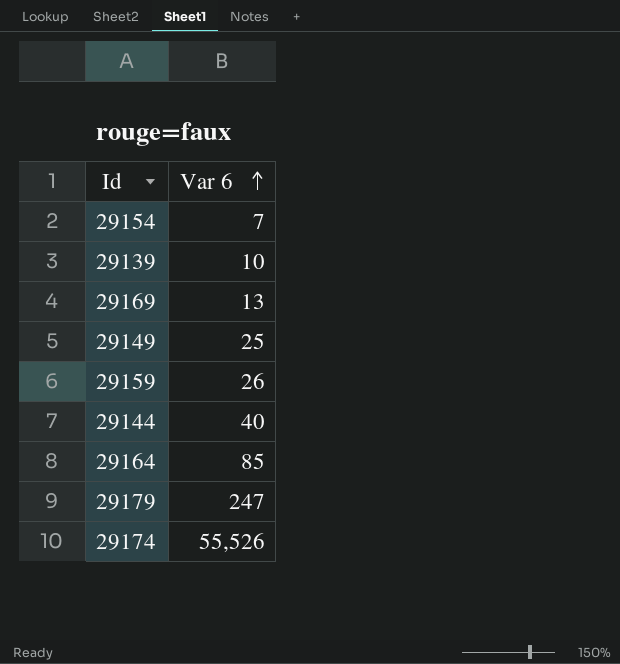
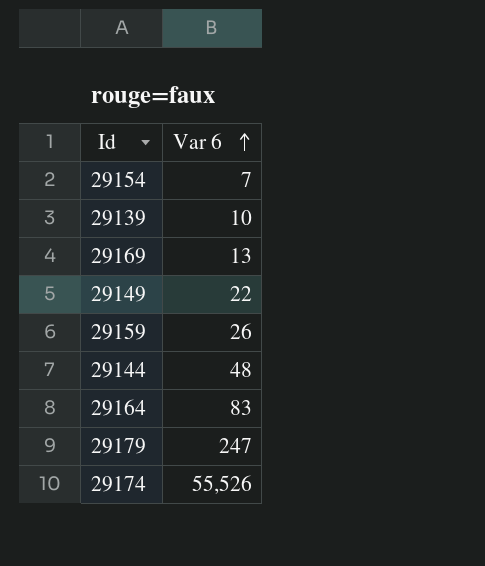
29149 | Var 6: 25 -> 22
29144 | Var 6: 40 -> 48
29164 | Var 6: 85 -> 83

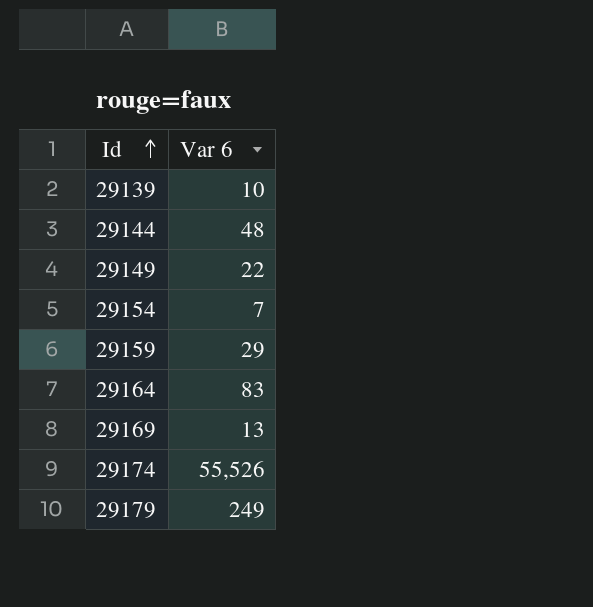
row order: Var 6 ascending -> Id ascending
29159 | Var 6: 26 -> 29
29179 | Var 6: 247 -> 249

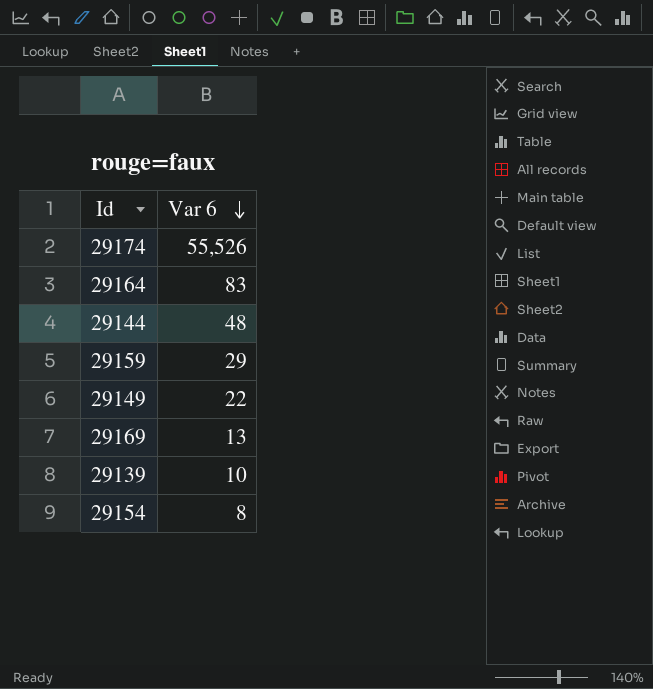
row order: Id ascending -> Var 6 descending
row 29179: 249 -> none
29154 | Var 6: 7 -> 8

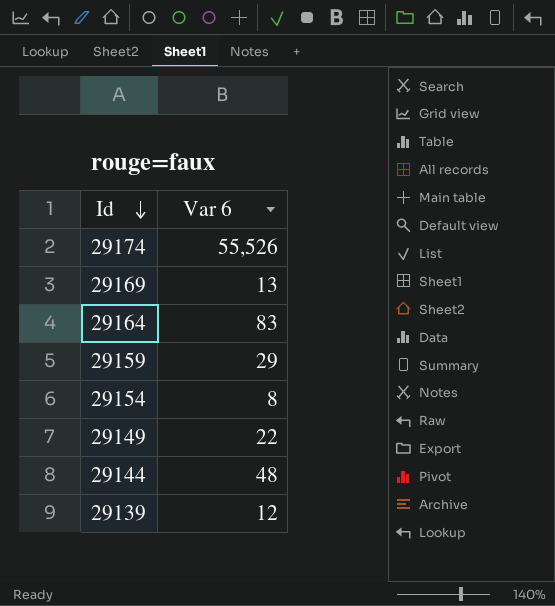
row order: Var 6 descending -> Id descending
29139 | Var 6: 10 -> 12

